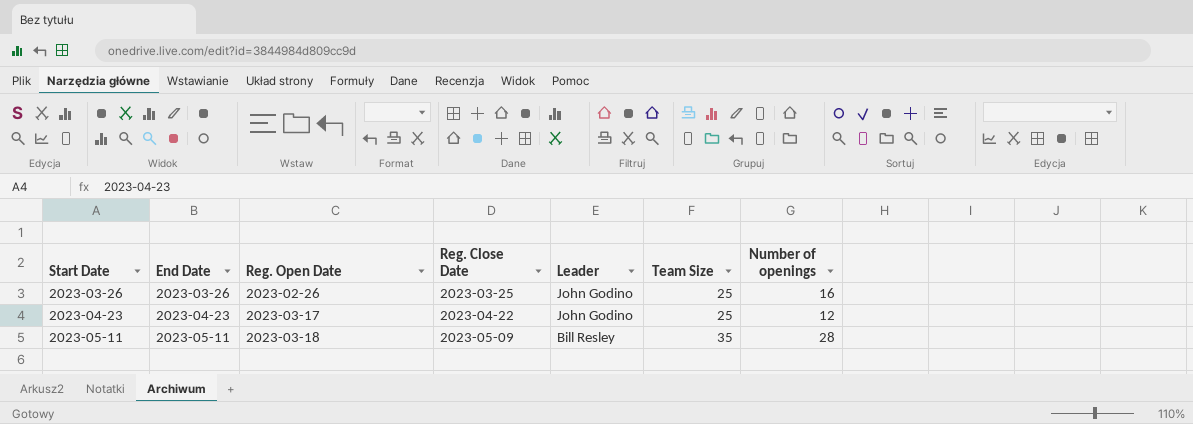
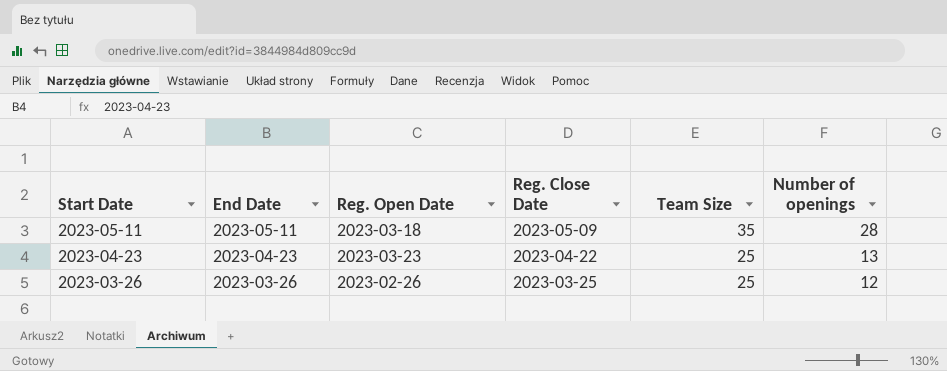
row order: Start Date ascending -> Start Date descending
column Leader | position: 5 -> none
2023-04-23 | Reg. Open Date: 2023-03-17 -> 2023-03-23
2023-04-23 | Number of openings: 12 -> 13
2023-03-26 | Number of openings: 16 -> 12

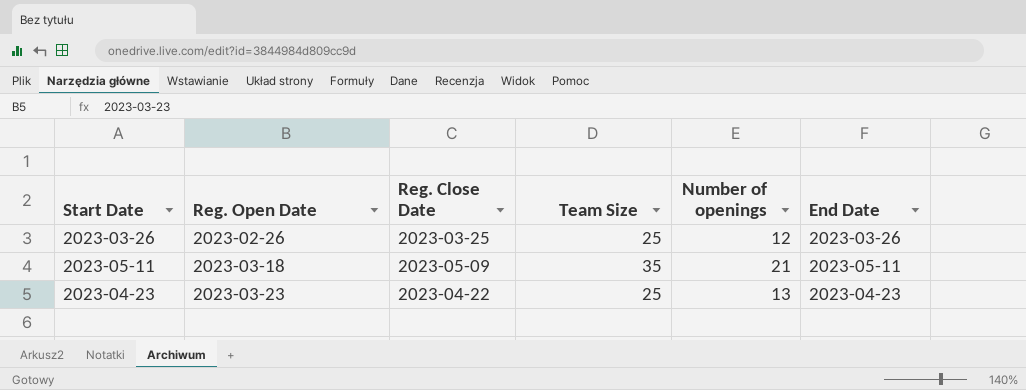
row order: Start Date descending -> Reg. Open Date ascending
column End Date | position: 2 -> 6
2023-05-11 | Number of openings: 28 -> 21

